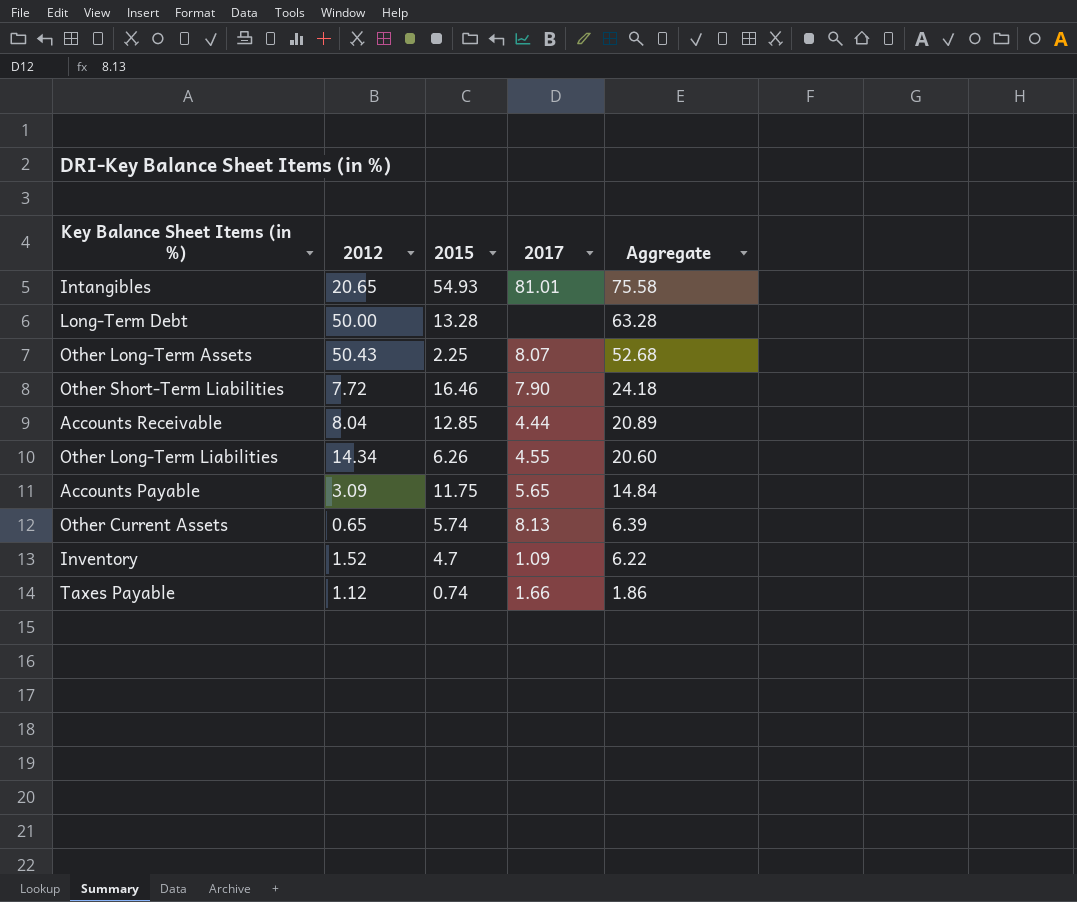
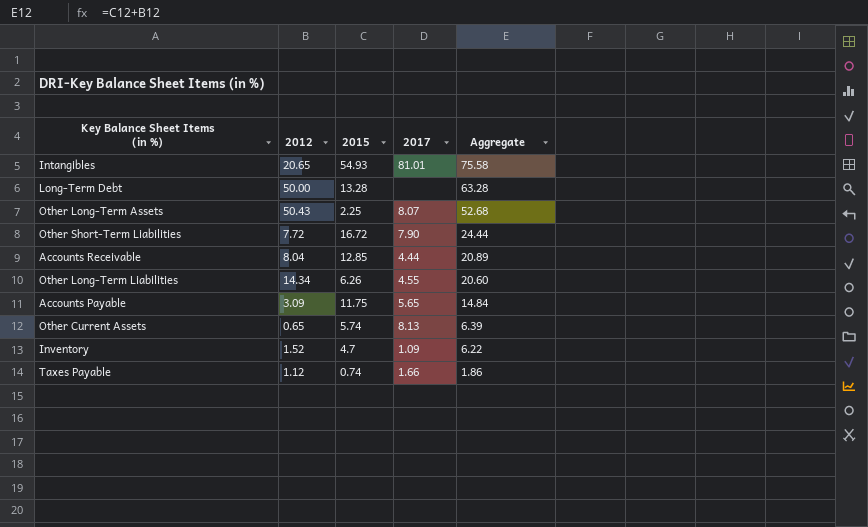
Other Short-Term Liabilities | 2015: 16.46 -> 16.72
Other Short-Term Liabilities | Aggregate: 24.18 -> 24.44

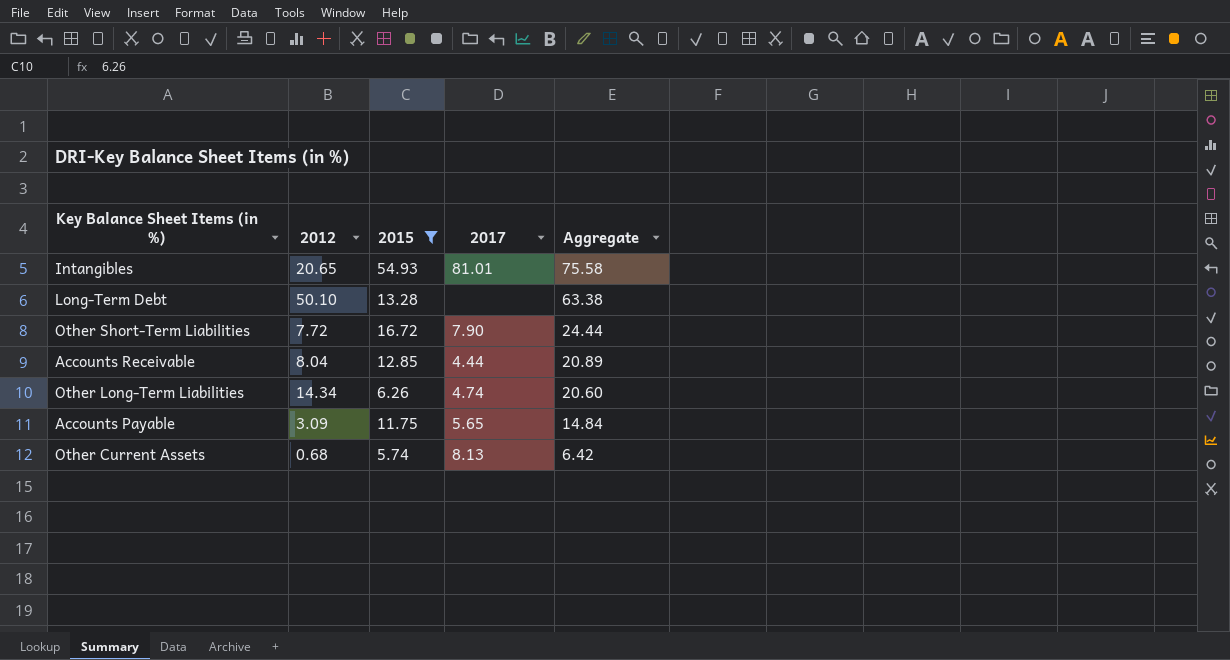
filter: none -> 2015 >= 5.74
Long-Term Debt | 2012: 50.00 -> 50.10
Long-Term Debt | Aggregate: 63.28 -> 63.38
Other Long-Term Liabilities | 2017: 4.55 -> 4.74
Other Current Assets | 2012: 0.65 -> 0.68
Other Current Assets | Aggregate: 6.39 -> 6.42

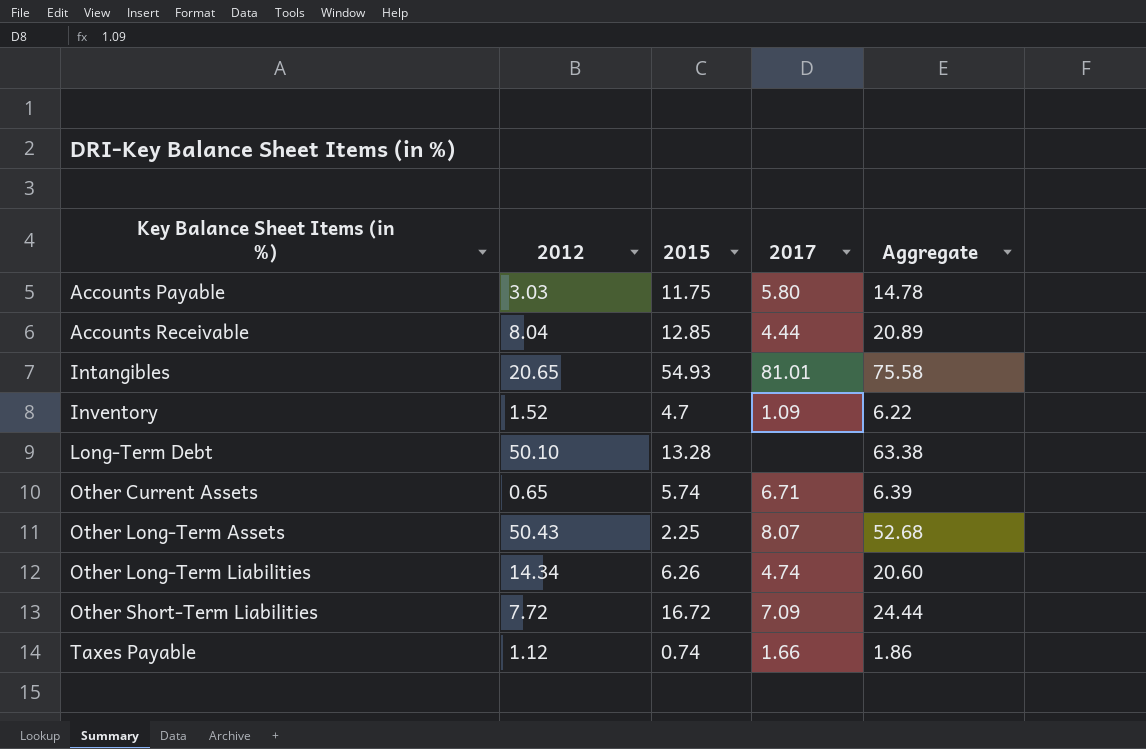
filter: 2015 >= 5.74 -> none
row order: Aggregate descending -> Key Balance Sheet Items (in %) ascending
Accounts Payable | 2012: 3.09 -> 3.03
Accounts Payable | 2017: 5.65 -> 5.80
Accounts Payable | Aggregate: 14.84 -> 14.78
Other Current Assets | 2012: 0.68 -> 0.65
Other Current Assets | 2017: 8.13 -> 6.71
Other Current Assets | Aggregate: 6.42 -> 6.39
Other Short-Term Liabilities | 2017: 7.90 -> 7.09

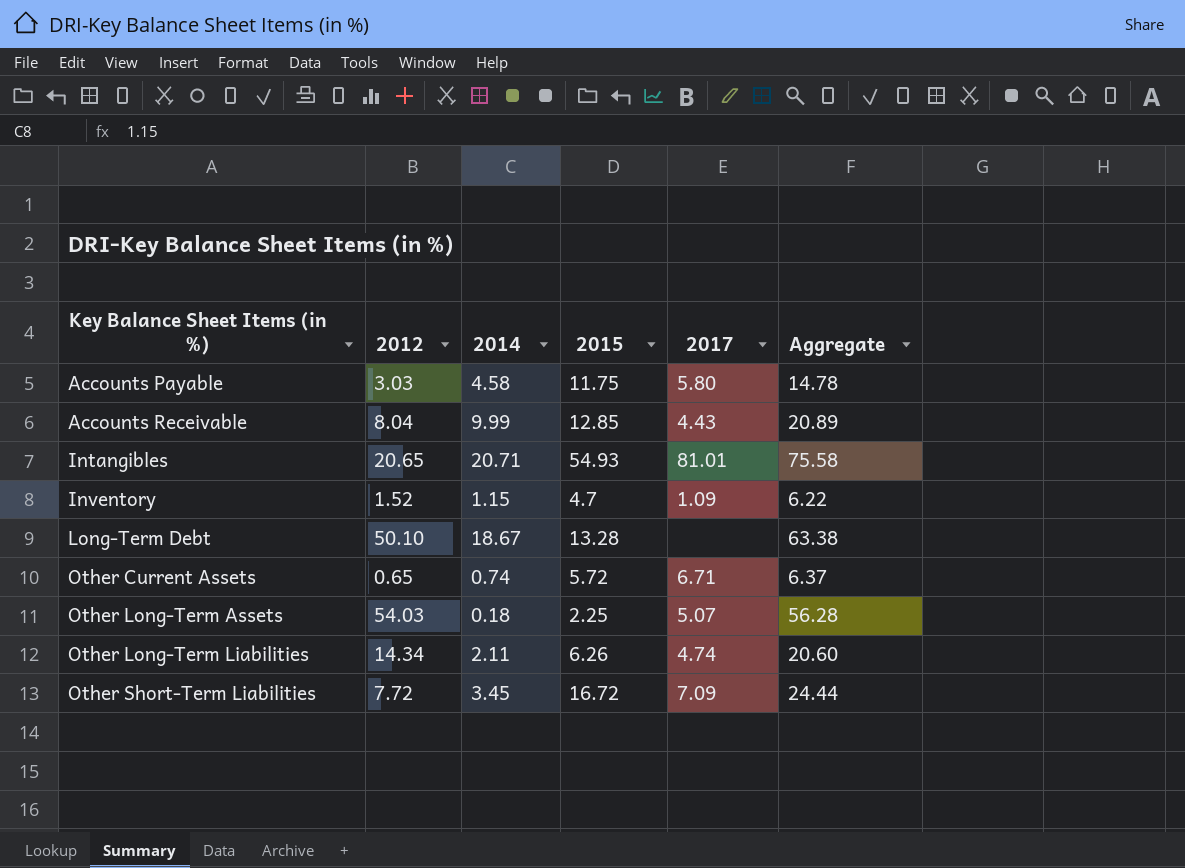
column 2014 | position: none -> 3
row Taxes Payable: 1.12 | 0.74 | 1.66 | 1.86 -> none
Accounts Receivable | 2017: 4.44 -> 4.43
Other Current Assets | 2015: 5.74 -> 5.72
Other Current Assets | Aggregate: 6.39 -> 6.37
Other Long-Term Assets | 2012: 50.43 -> 54.03
Other Long-Term Assets | 2017: 8.07 -> 5.07
Other Long-Term Assets | Aggregate: 52.68 -> 56.28

